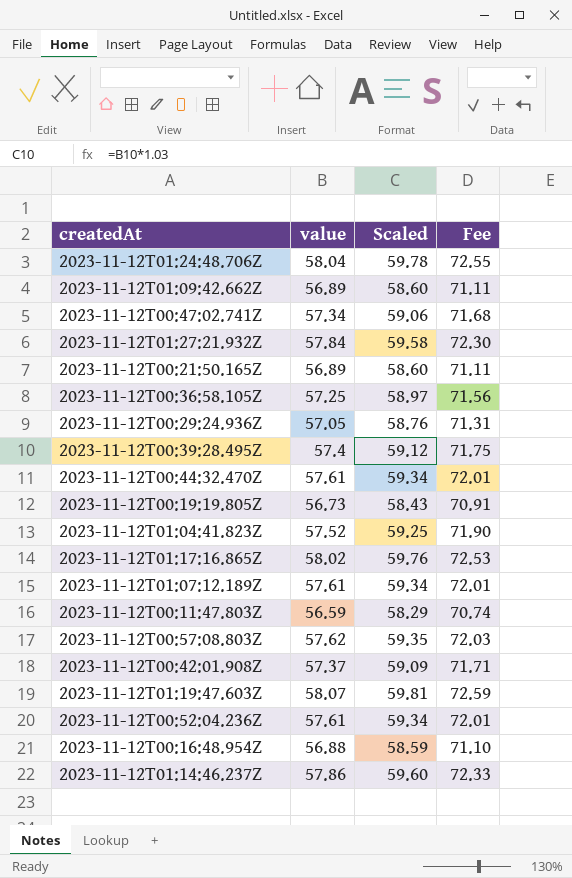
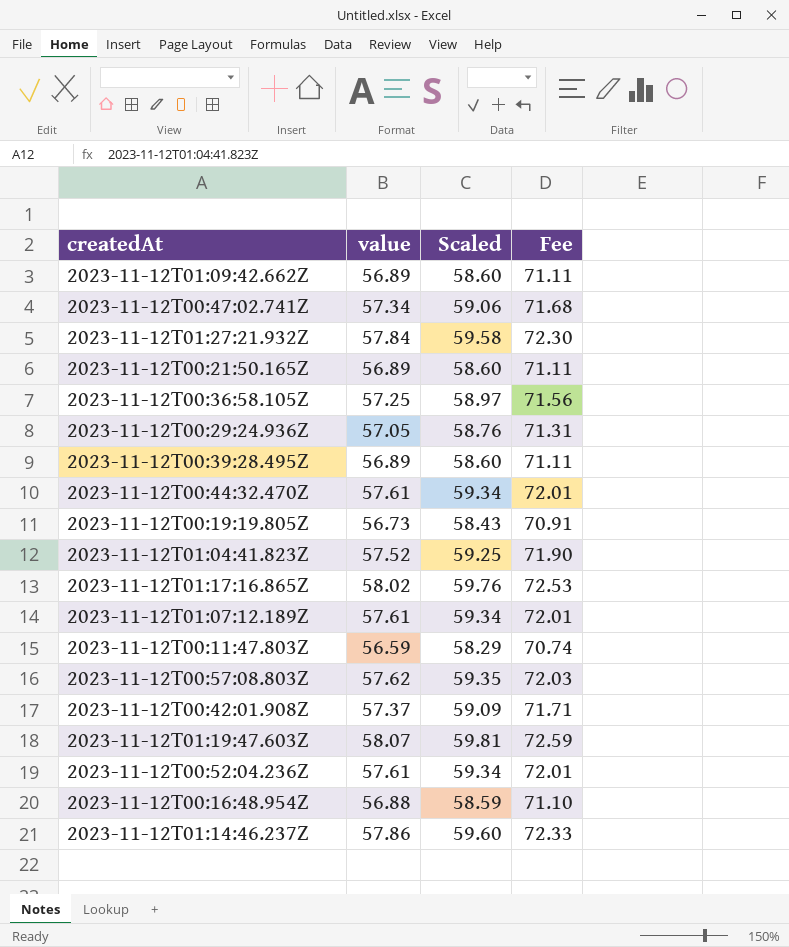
row 2023-11-12T01:24:48.706Z: 58.04 | 59.78 | 72.55 -> none
2023-11-12T00:39:28.495Z | value: 57.4 -> 56.89
2023-11-12T00:39:28.495Z | Scaled: 59.12 -> 58.60
2023-11-12T00:39:28.495Z | Fee: 71.75 -> 71.11

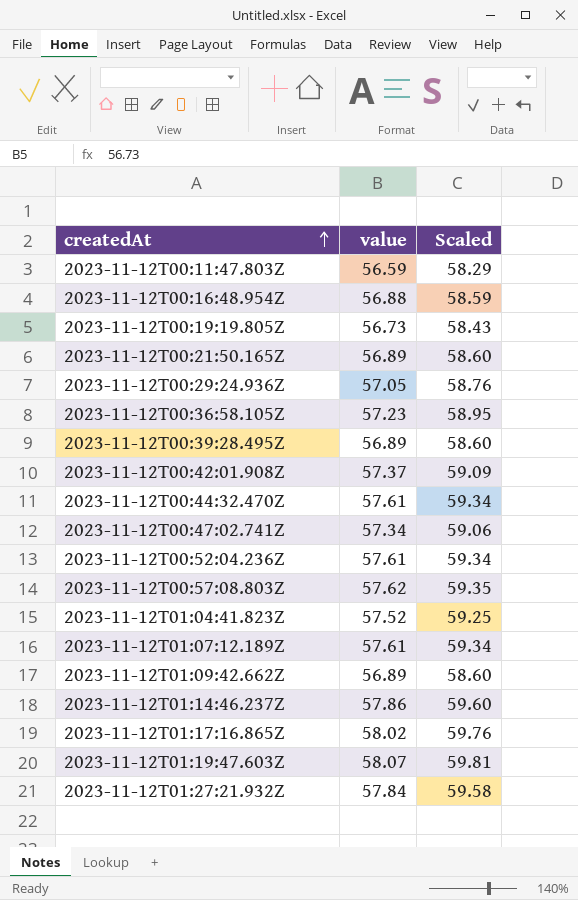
row order: none -> createdAt ascending
column Fee | formula: [value] * 1.25 -> none
2023-11-12T00:36:58.105Z | value: 57.25 -> 57.23
2023-11-12T00:36:58.105Z | Scaled: 58.97 -> 58.95

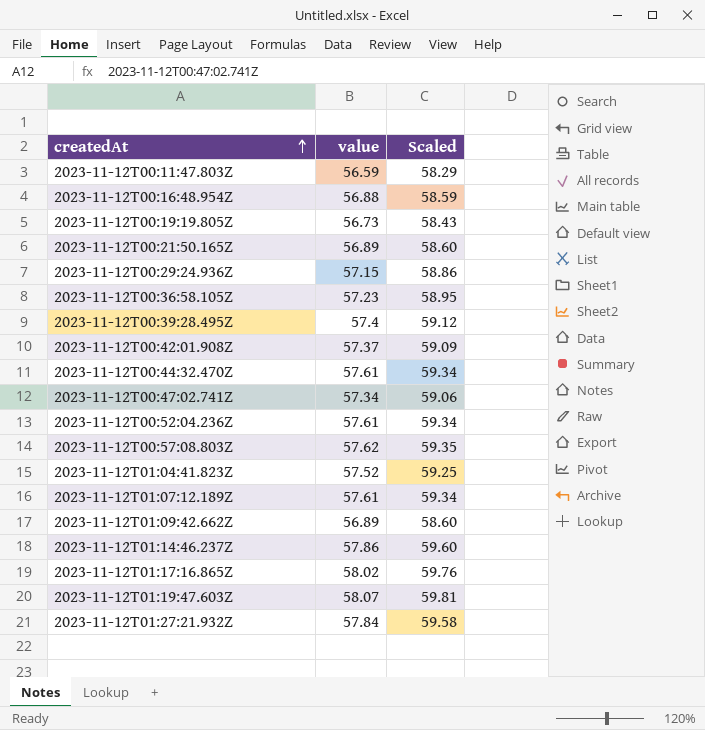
2023-11-12T00:29:24.936Z | value: 57.05 -> 57.15
2023-11-12T00:29:24.936Z | Scaled: 58.76 -> 58.86
2023-11-12T00:39:28.495Z | value: 56.89 -> 57.4
2023-11-12T00:39:28.495Z | Scaled: 58.60 -> 59.12

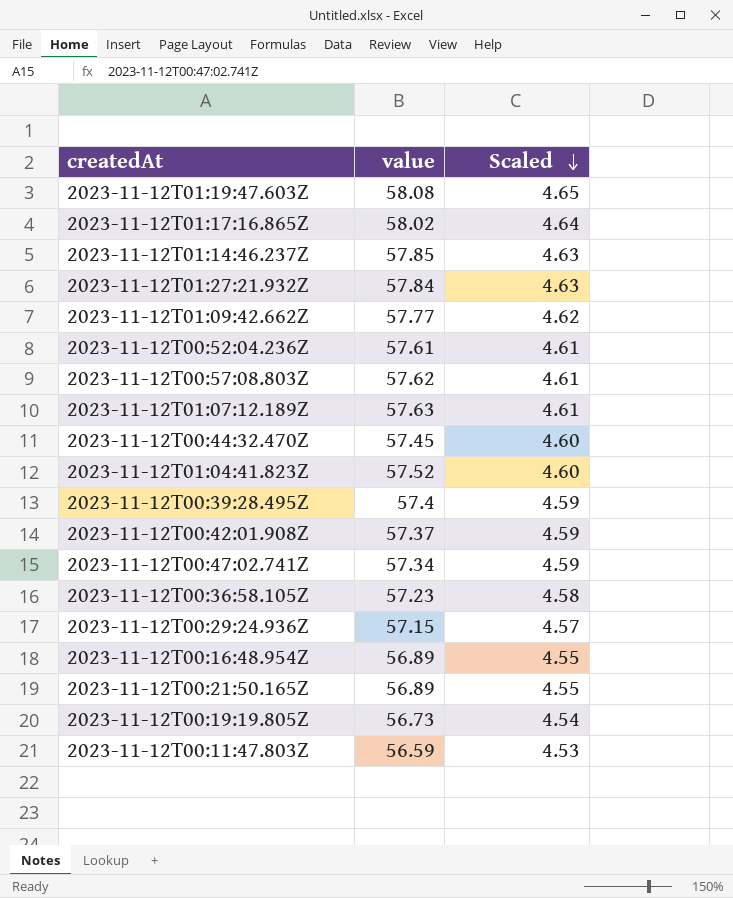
row order: createdAt ascending -> Scaled descending
column Scaled | formula: [value] * 1.03 -> [value] * 0.08
2023-11-12T01:19:47.603Z | value: 58.07 -> 58.08
2023-11-12T01:14:46.237Z | value: 57.86 -> 57.85
2023-11-12T01:09:42.662Z | value: 56.89 -> 57.77
2023-11-12T01:07:12.189Z | value: 57.61 -> 57.63
2023-11-12T00:44:32.470Z | value: 57.61 -> 57.45
2023-11-12T00:16:48.954Z | value: 56.88 -> 56.89

